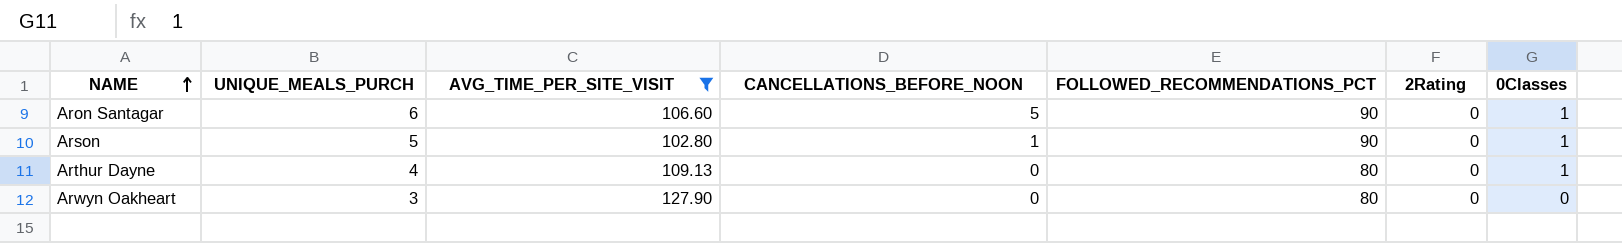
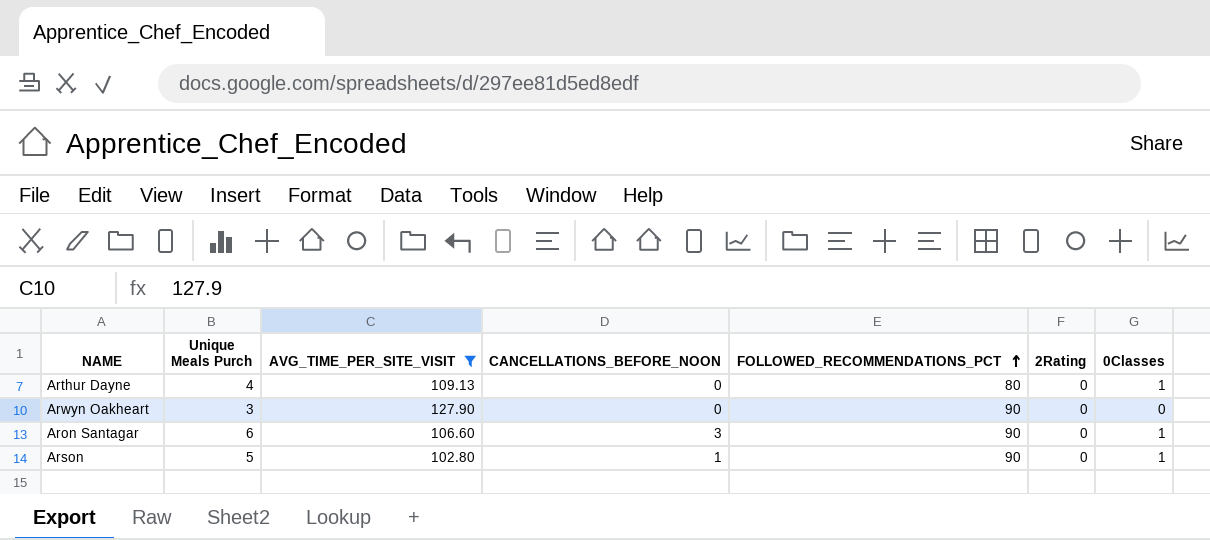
row order: NAME ascending -> FOLLOWED_RECOMMENDATIONS_PCT ascending
column name: UNIQUE_MEALS_PURCH -> Unique Meals Purch
Arwyn Oakheart | FOLLOWED_RECOMMENDATIONS_PCT: 80 -> 90
Aron Santagar | CANCELLATIONS_BEFORE_NOON: 5 -> 3

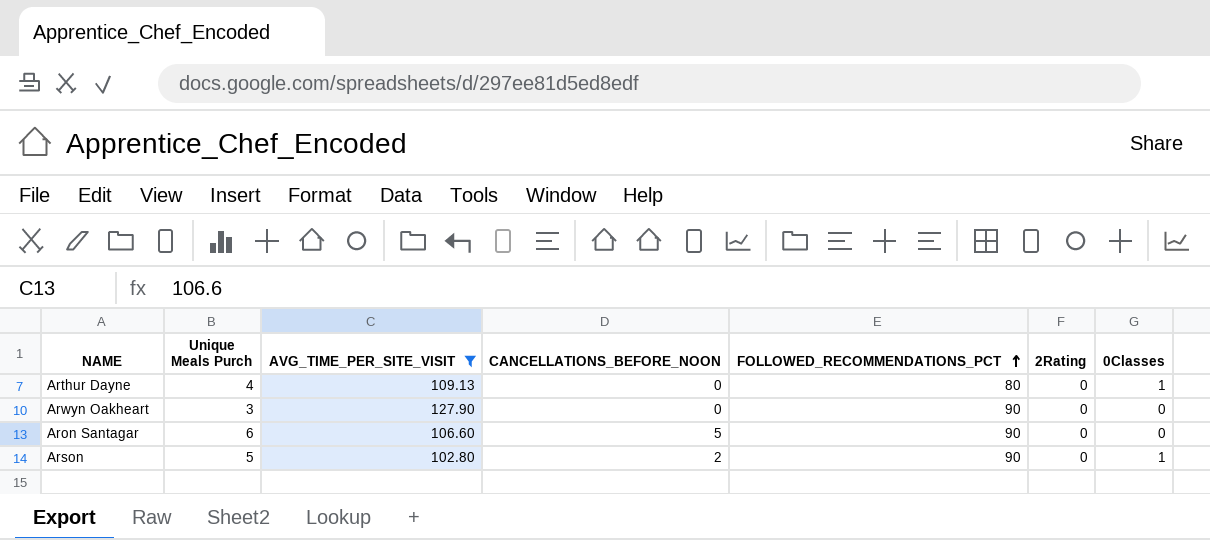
Aron Santagar | CANCELLATIONS_BEFORE_NOON: 3 -> 5
Aron Santagar | 0Classes: 1 -> 0
Arson | CANCELLATIONS_BEFORE_NOON: 1 -> 2

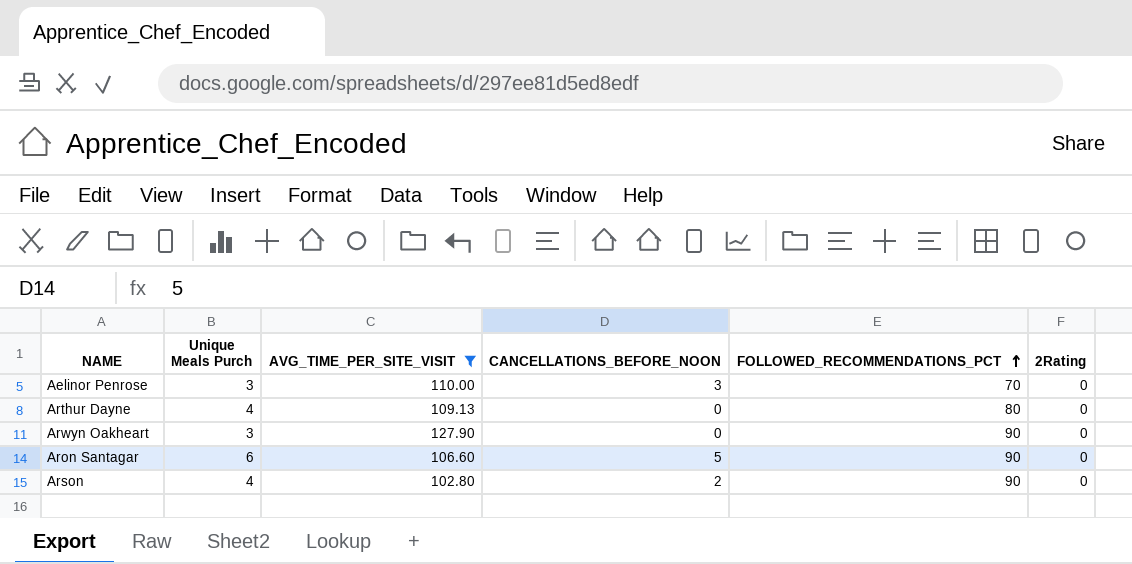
column 0Classes | position: 7 -> none
row Aelinor Penrose: none -> 3 | 110.00 | 3 | 70 | 0
Arson | Unique Meals Purch: 5 -> 4

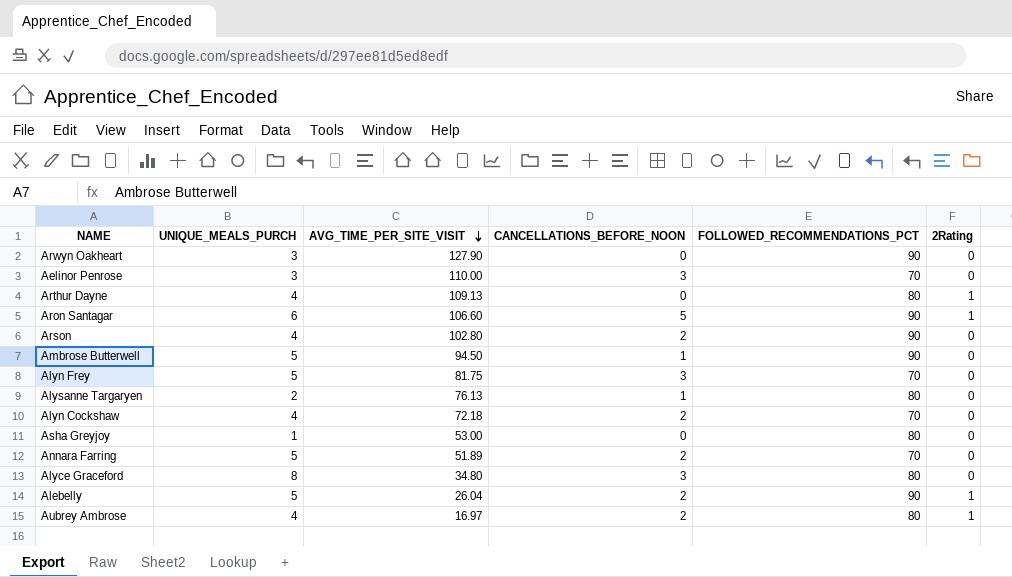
filter: AVG_TIME_PER_SITE_VISIT >= 102.80 -> none
row order: FOLLOWED_RECOMMENDATIONS_PCT ascending -> AVG_TIME_PER_SITE_VISIT descending
column name: Unique Meals Purch -> UNIQUE_MEALS_PURCH
Arthur Dayne | 2Rating: 0 -> 1
Aron Santagar | 2Rating: 0 -> 1

